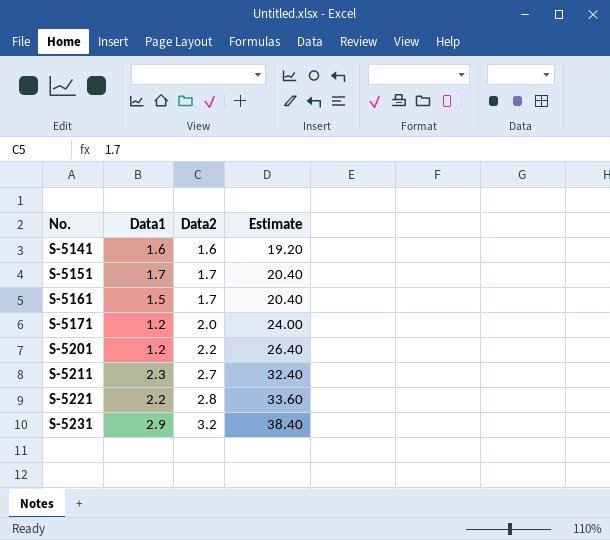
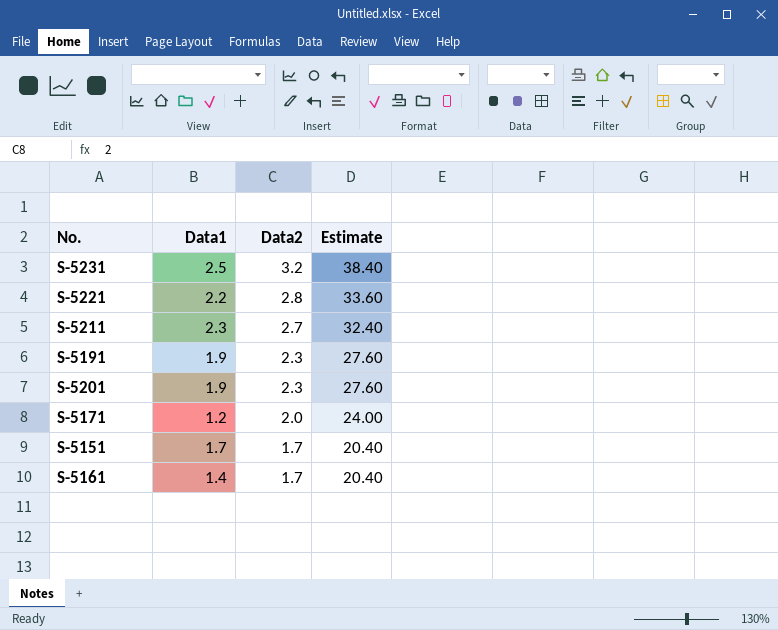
row order: No. ascending -> Data2 descending
row S-5141: 1.6 | 1.6 | 19.20 -> none
S-5231 | Data1: 2.9 -> 2.5
row S-5191: none -> 1.9 | 2.3 | 27.60
S-5201 | Data1: 1.2 -> 1.9
S-5201 | Data2: 2.2 -> 2.3
S-5201 | Estimate: 26.40 -> 27.60
S-5161 | Data1: 1.5 -> 1.4

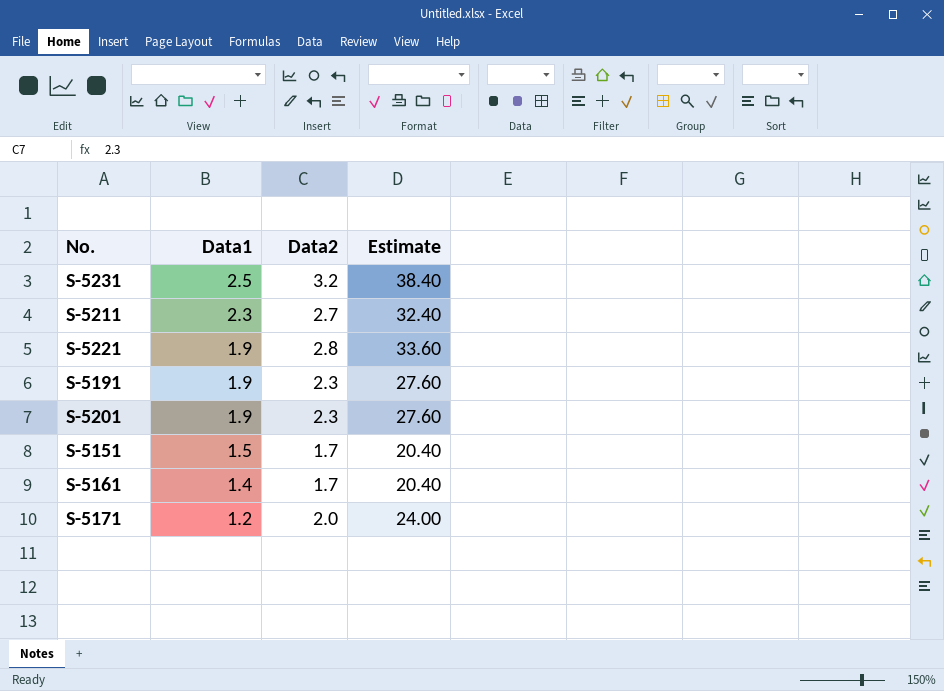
row order: Data2 descending -> Data1 descending
S-5221 | Data1: 2.2 -> 1.9
S-5151 | Data1: 1.7 -> 1.5

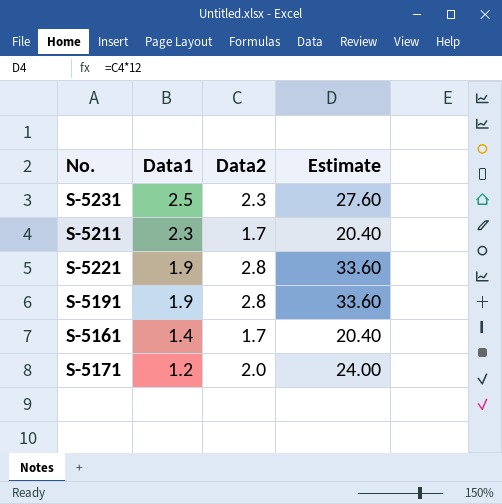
row S-5201: 1.9 | 2.3 | 27.60 -> none
row S-5151: 1.5 | 1.7 | 20.40 -> none
S-5231 | Data2: 3.2 -> 2.3
S-5231 | Estimate: 38.40 -> 27.60
S-5211 | Data2: 2.7 -> 1.7
S-5211 | Estimate: 32.40 -> 20.40
S-5191 | Data2: 2.3 -> 2.8
S-5191 | Estimate: 27.60 -> 33.60

